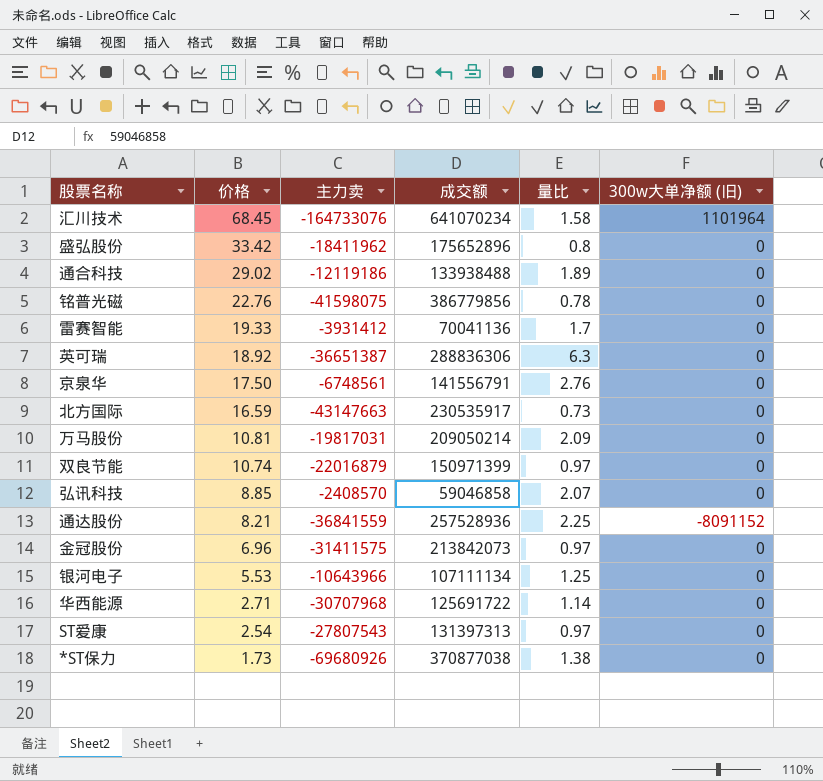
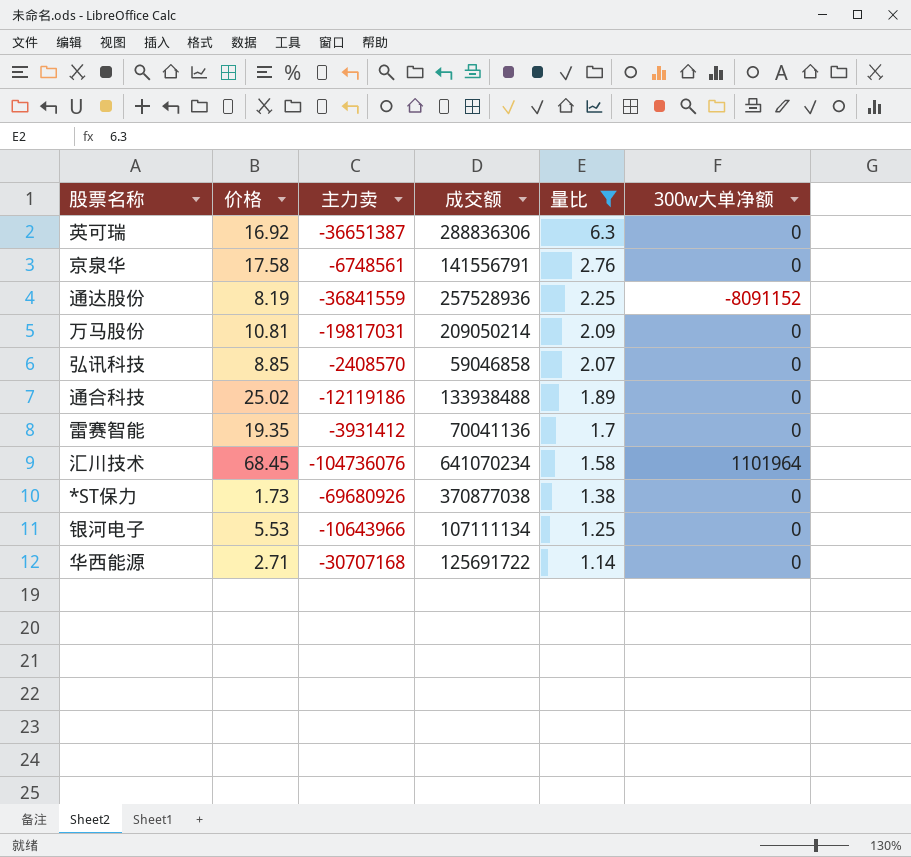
filter: none -> 量比 >= 1.14
row order: 价格 descending -> 量比 descending
column name: 300w大单净额 (旧) -> 300w大单净额
英可瑞 | 价格: 18.92 -> 16.92
京泉华 | 价格: 17.50 -> 17.58
通达股份 | 价格: 8.21 -> 8.19
通合科技 | 价格: 29.02 -> 25.02
雷赛智能 | 价格: 19.33 -> 19.35
汇川技术 | 主力卖: -164733076 -> -104736076
华西能源 | 主力卖: -30707968 -> -30707168

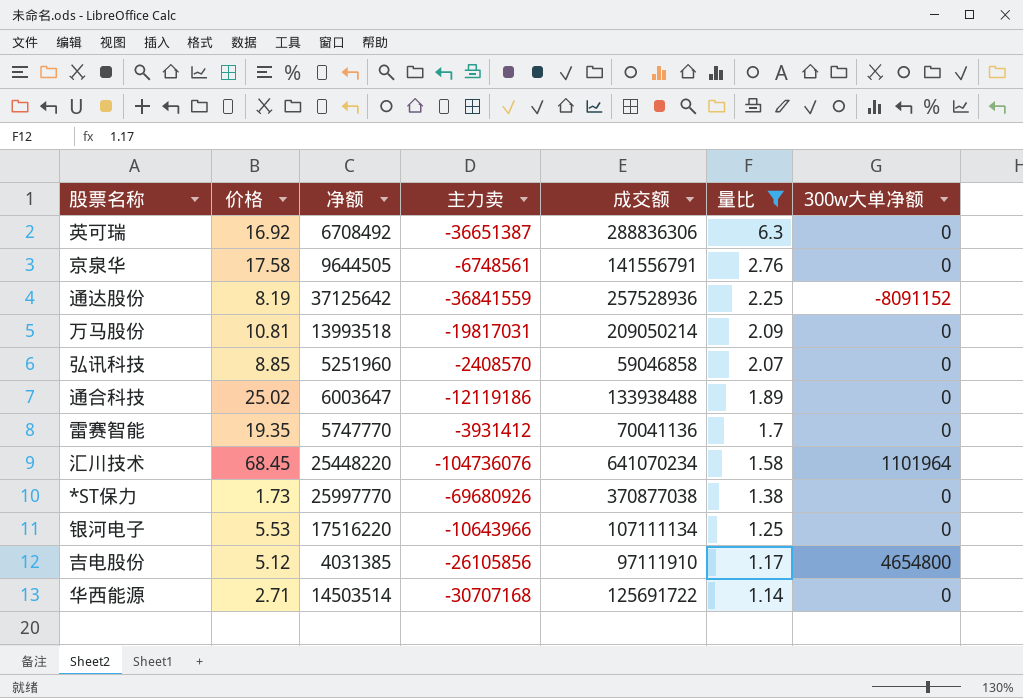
column 净额 | position: none -> 3
row 吉电股份: none -> 5.12 | 4031385 | -26105856 | 97111910 | 1.17 | 4654800

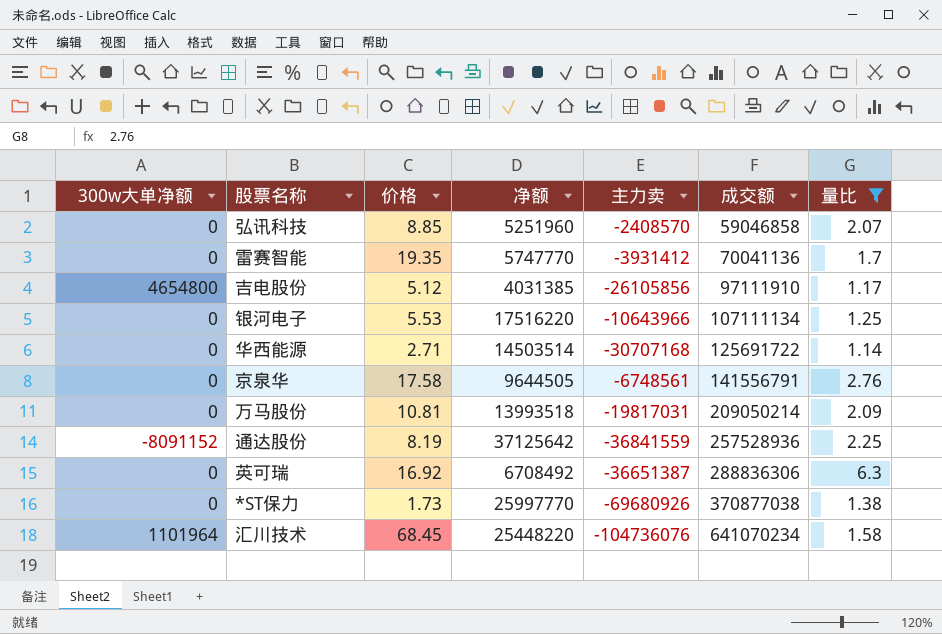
row order: 量比 descending -> 成交额 ascending
column 300w大单净额 | position: 7 -> 1
row 通合科技: 25.02 | 6003647 | -12119186 | 133938488 | 1.89 | 0 -> none

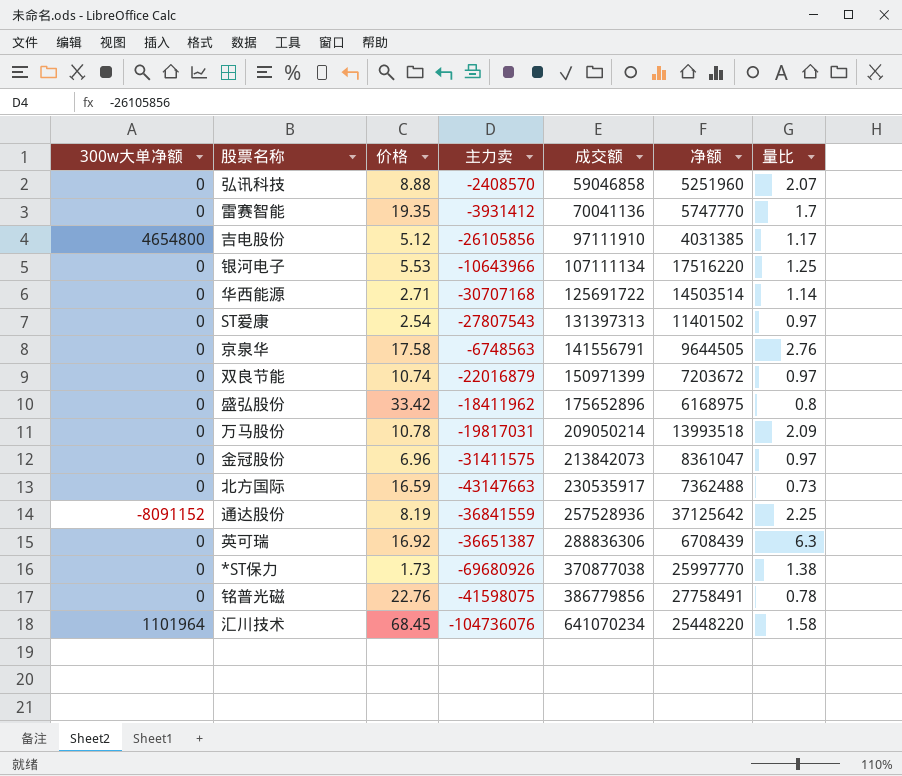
filter: 量比 >= 1.14 -> none
column 净额 | position: 4 -> 6
弘讯科技 | 价格: 8.85 -> 8.88
京泉华 | 主力卖: -6748561 -> -6748563
万马股份 | 价格: 10.81 -> 10.78
英可瑞 | 净额: 6708492 -> 6708439

